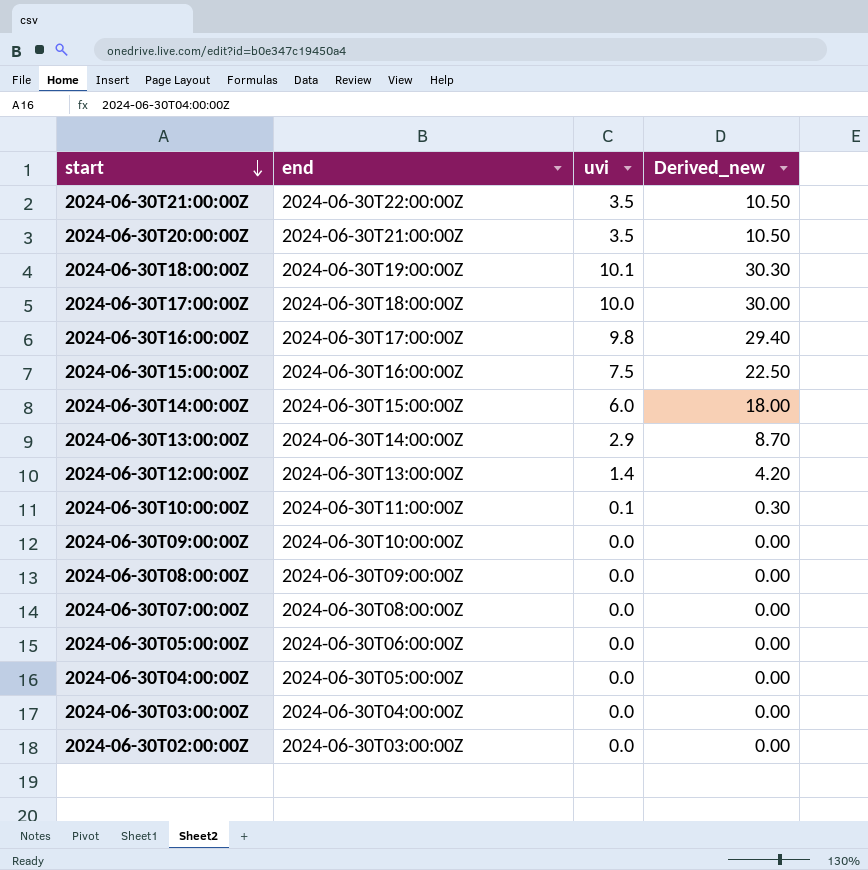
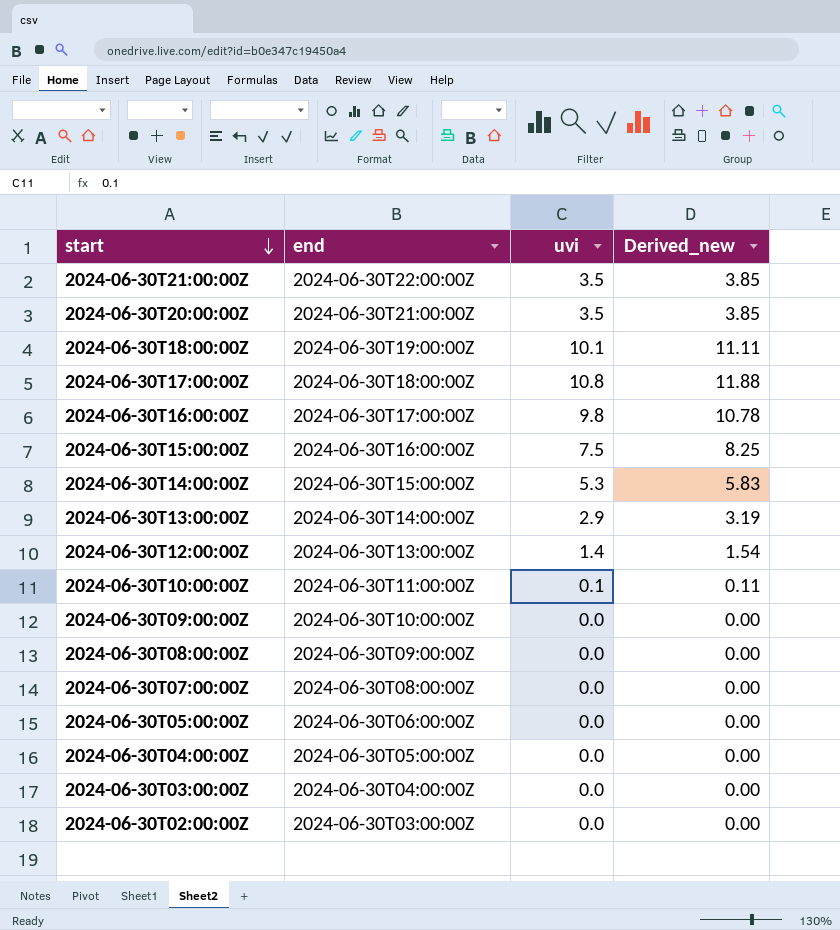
column Derived_new | formula: [uvi] * 3 -> [uvi] * 1.1
2024-06-30T17:00:00Z | uvi: 10.0 -> 10.8
2024-06-30T14:00:00Z | uvi: 6.0 -> 5.3

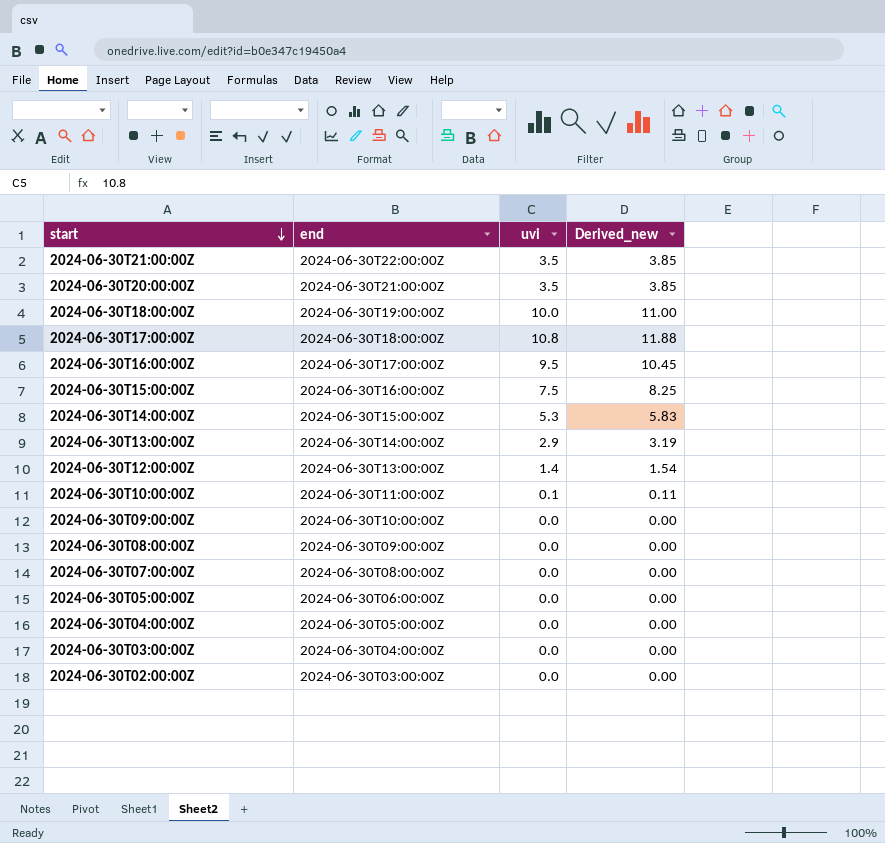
2024-06-30T18:00:00Z | uvi: 10.1 -> 10.0
2024-06-30T18:00:00Z | Derived_new: 11.11 -> 11.00
2024-06-30T16:00:00Z | uvi: 9.8 -> 9.5
2024-06-30T16:00:00Z | Derived_new: 10.78 -> 10.45

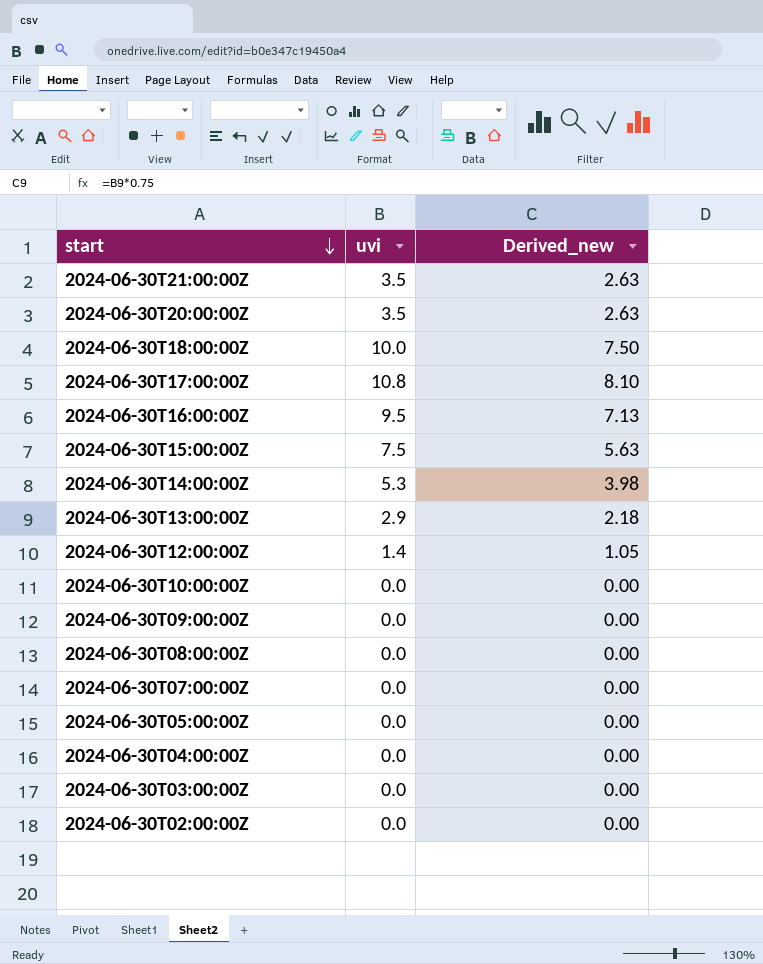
column end | position: 2 -> none
column Derived_new | formula: [uvi] * 1.1 -> [uvi] * 0.75
2024-06-30T10:00:00Z | uvi: 0.1 -> 0.0

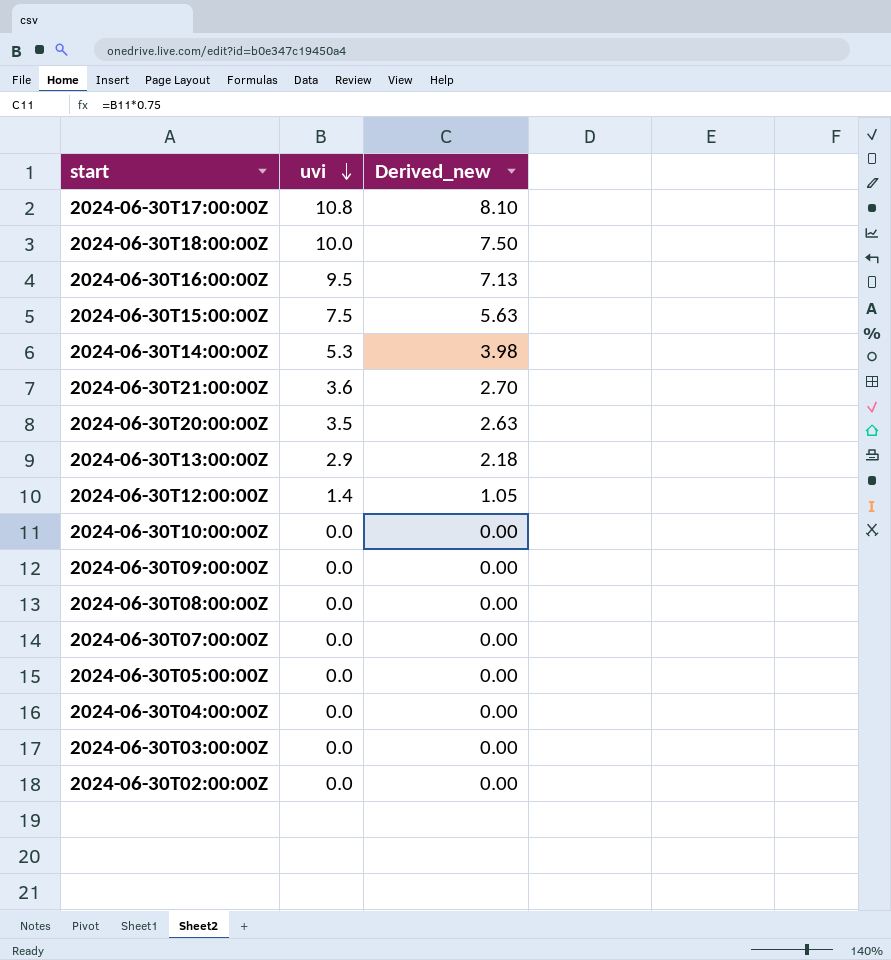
row order: start descending -> uvi descending
2024-06-30T21:00:00Z | uvi: 3.5 -> 3.6
2024-06-30T21:00:00Z | Derived_new: 2.63 -> 2.70

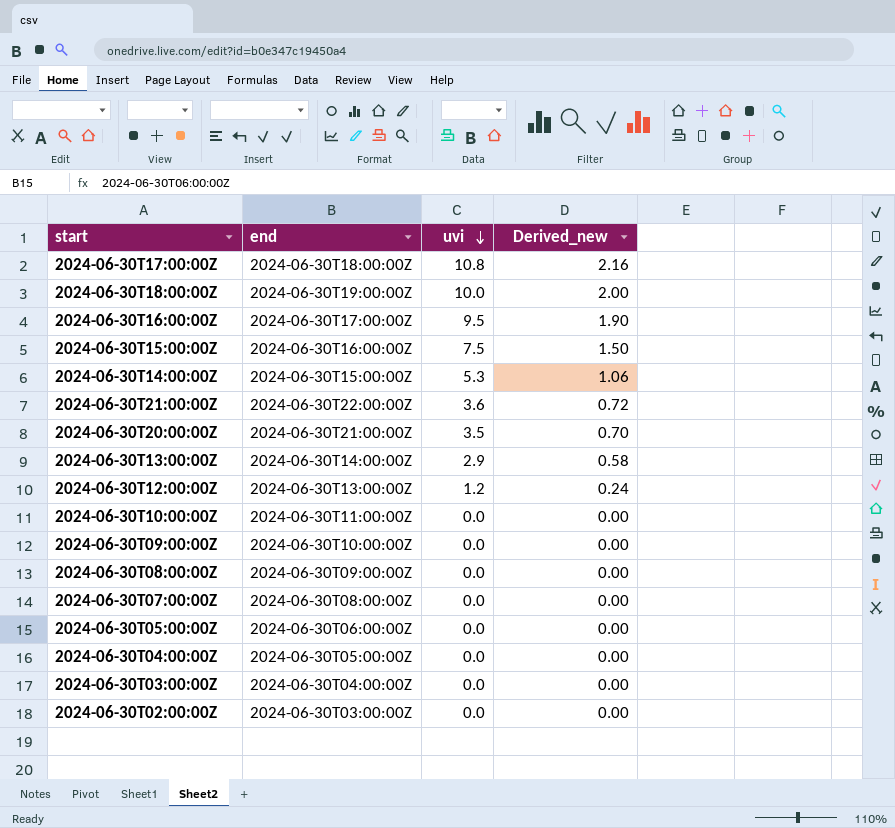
column end | position: none -> 2
column Derived_new | formula: [uvi] * 0.75 -> [uvi] * 0.2
2024-06-30T12:00:00Z | uvi: 1.4 -> 1.2

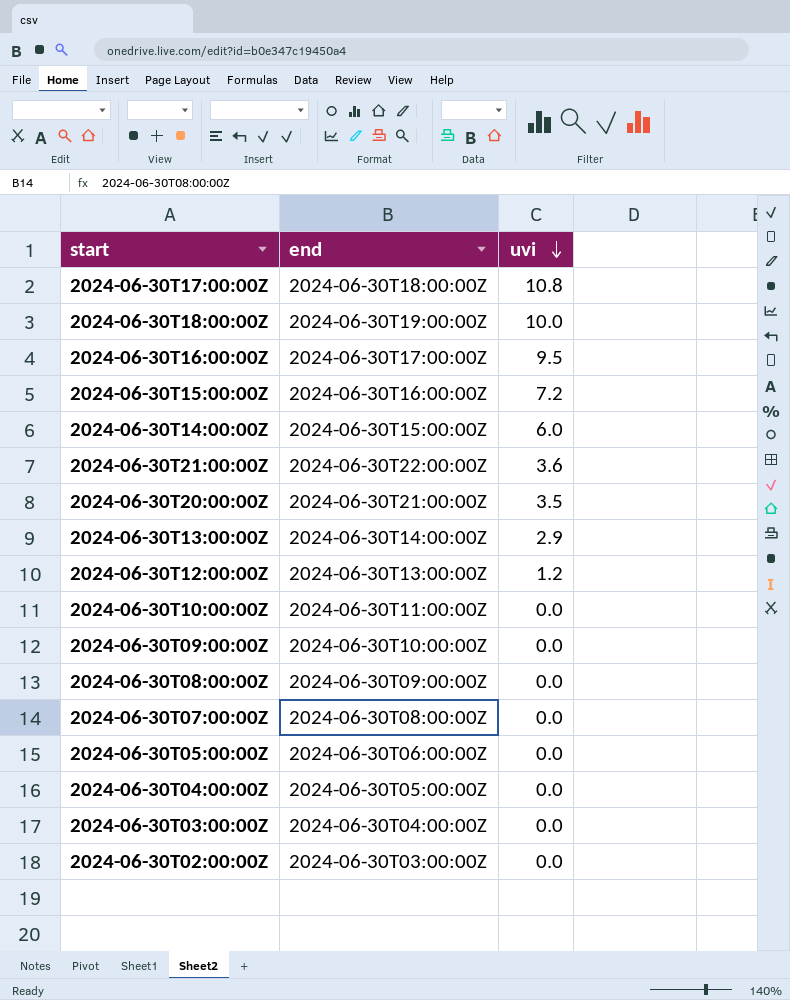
column Derived_new | formula: [uvi] * 0.2 -> none
2024-06-30T15:00:00Z | uvi: 7.5 -> 7.2
2024-06-30T14:00:00Z | uvi: 5.3 -> 6.0

